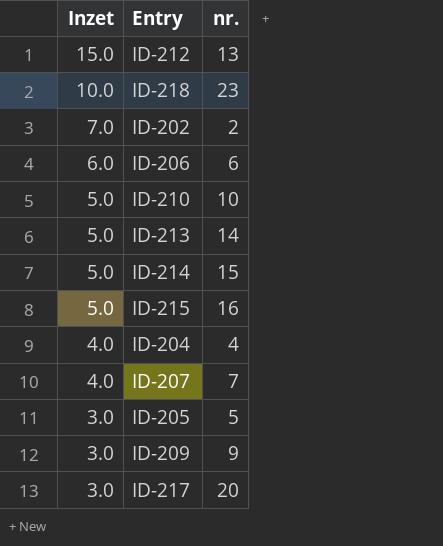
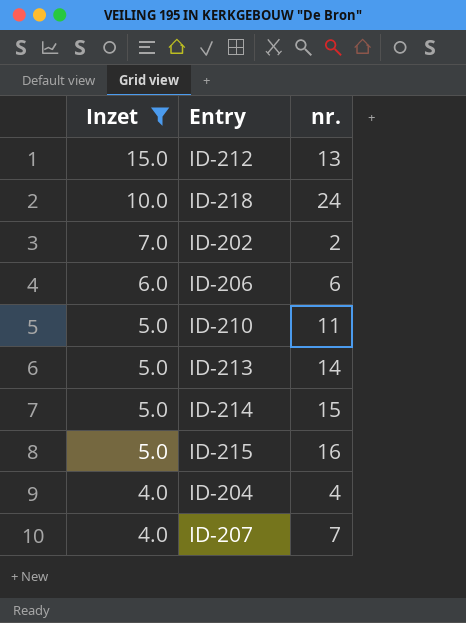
filter: none -> Inzet != 3.0
ID-218 | nr.: 23 -> 24
ID-210 | nr.: 10 -> 11

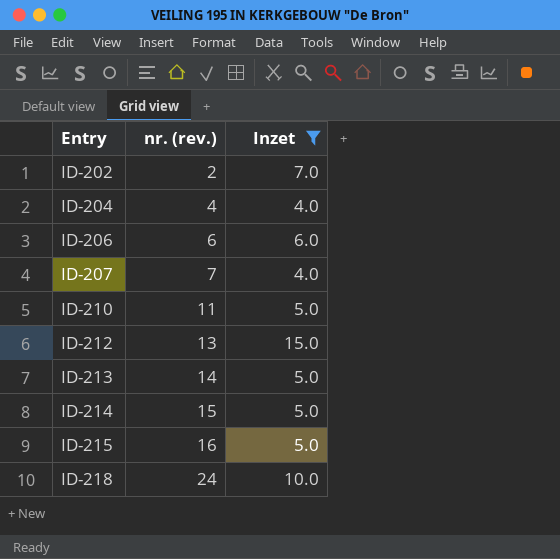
row order: Inzet descending -> Entry ascending
column name: nr. -> nr. (rev.)
column Inzet | position: 1 -> 3

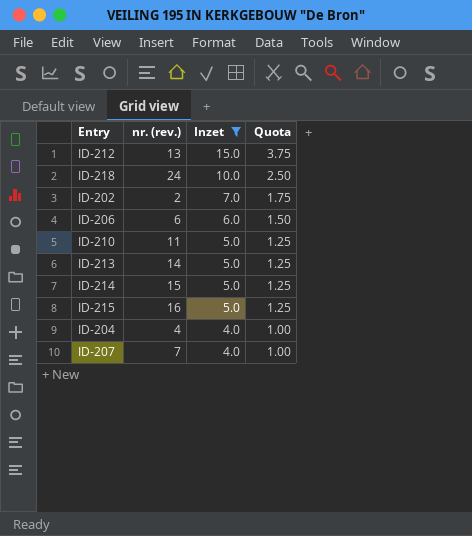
row order: Entry ascending -> Inzet descending
column Quota | formula: none -> [Inzet] * 0.25

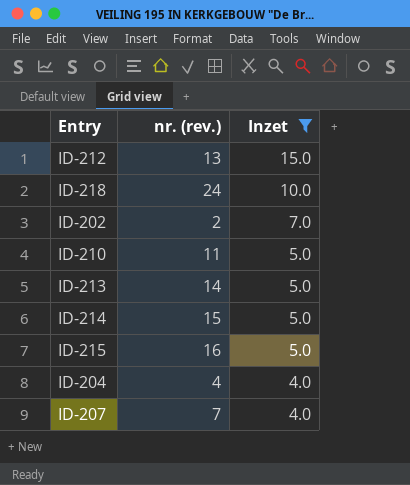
column Quota | formula: [Inzet] * 0.25 -> none
row ID-206: 6 | 6.0 | 1.50 -> none

